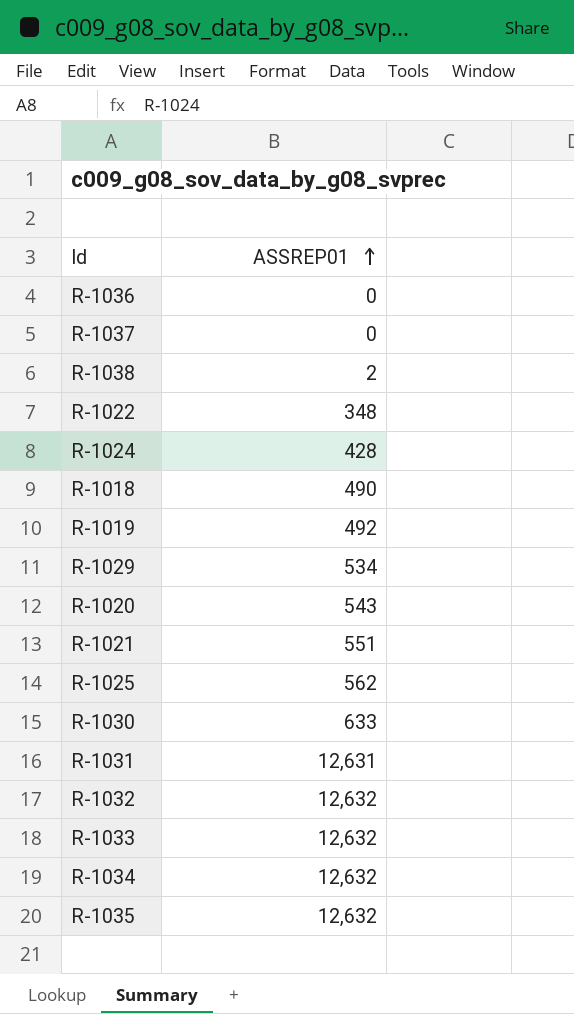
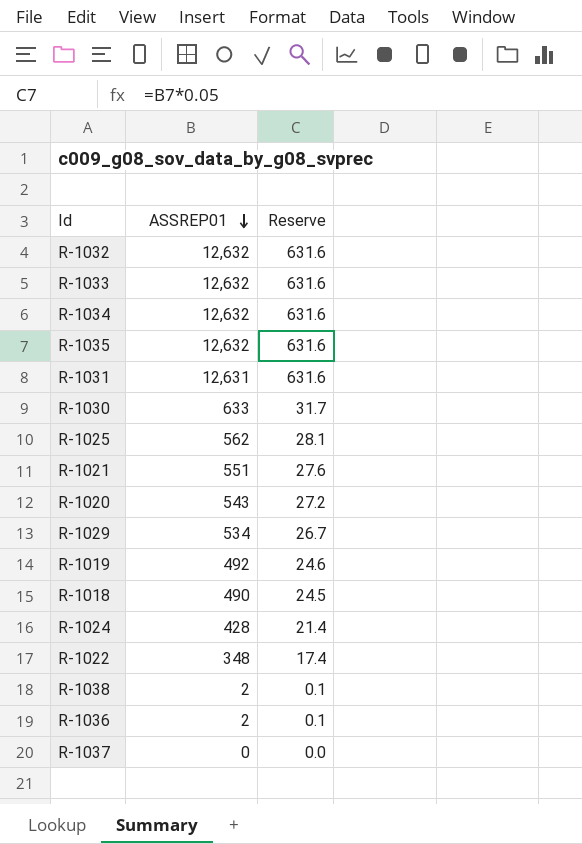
row order: ASSREP01 ascending -> ASSREP01 descending
column Reserve | formula: none -> [ASSREP01] * 0.05
R-1036 | ASSREP01: 0 -> 2

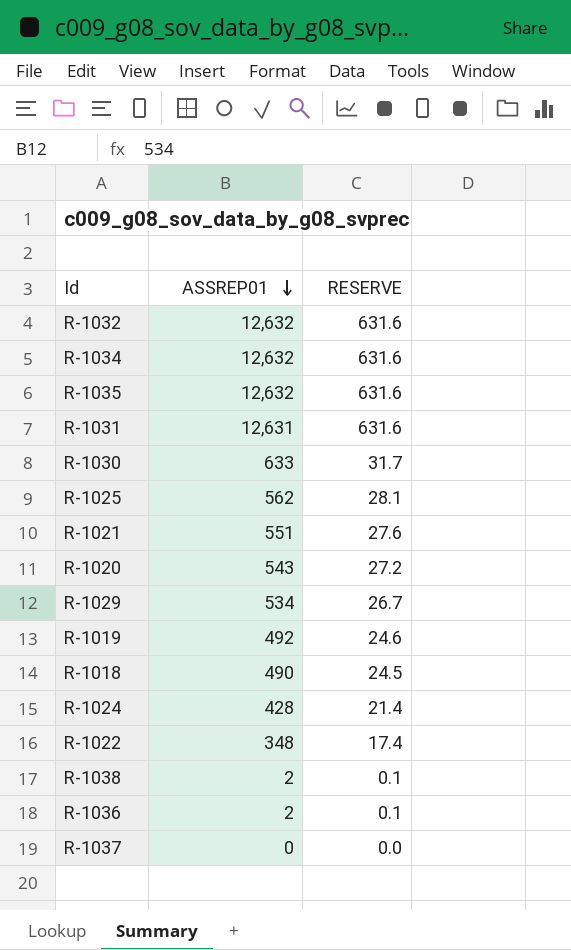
column name: Reserve -> RESERVE
row R-1033: 12,632 | 631.6 -> none

